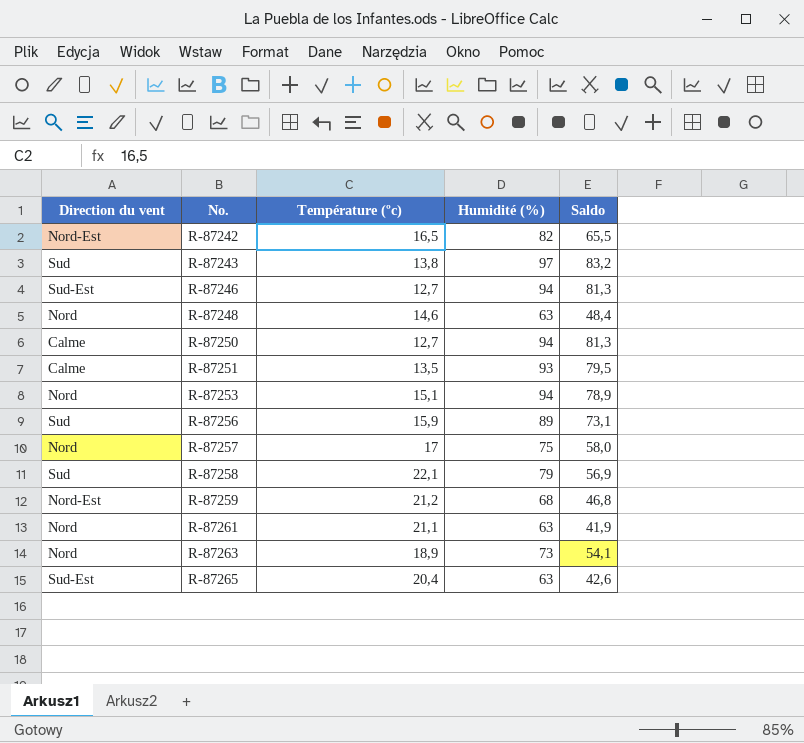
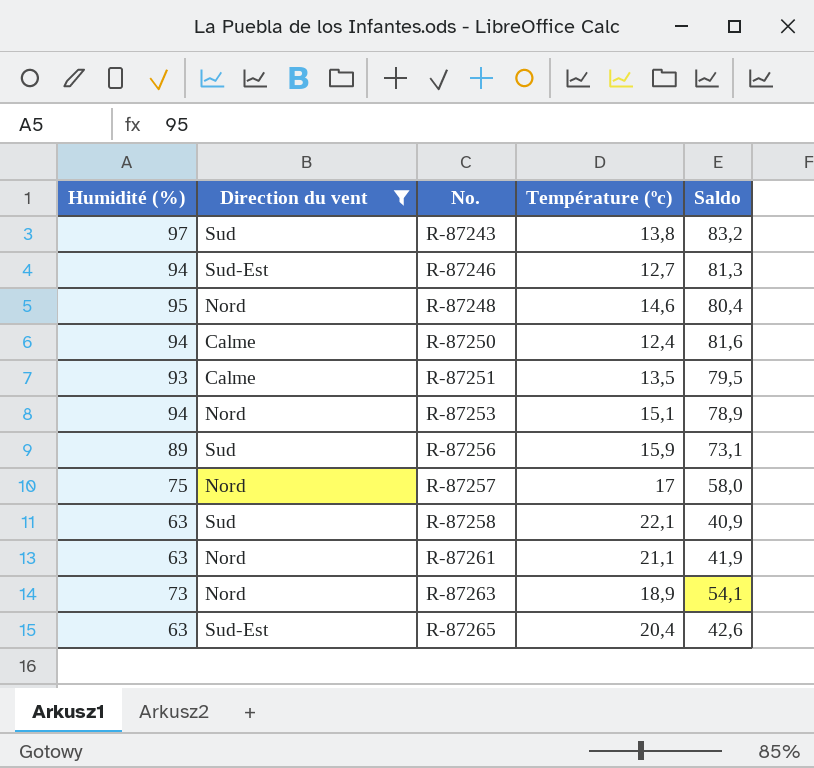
filter: none -> Direction du vent != Nord-Est
column Humidité (%) | position: 4 -> 1
R-87248 | Humidité (%): 63 -> 95
R-87248 | Saldo: 48,4 -> 80,4
R-87250 | Température (ºc): 12,7 -> 12,4
R-87250 | Saldo: 81,3 -> 81,6
R-87258 | Humidité (%): 79 -> 63
R-87258 | Saldo: 56,9 -> 40,9

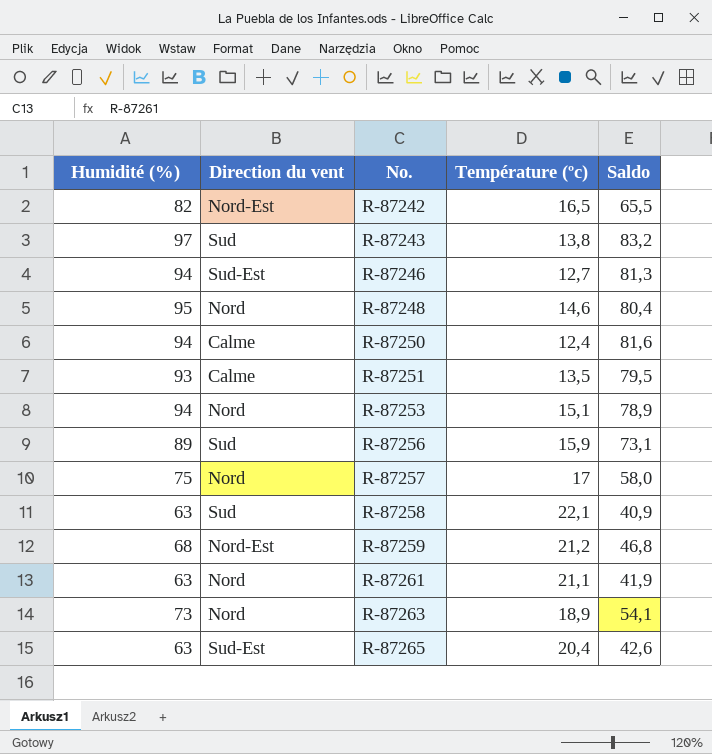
filter: Direction du vent != Nord-Est -> none

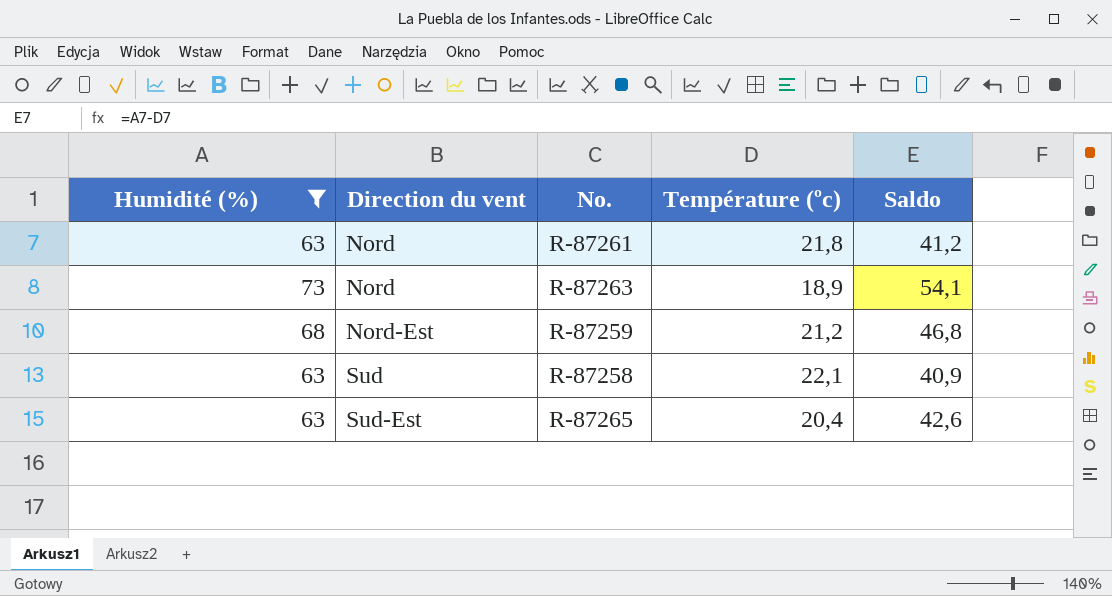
filter: none -> Humidité (%) <= 73
row order: No. ascending -> Direction du vent ascending
R-87261 | Température (ºc): 21,1 -> 21,8
R-87261 | Saldo: 41,9 -> 41,2

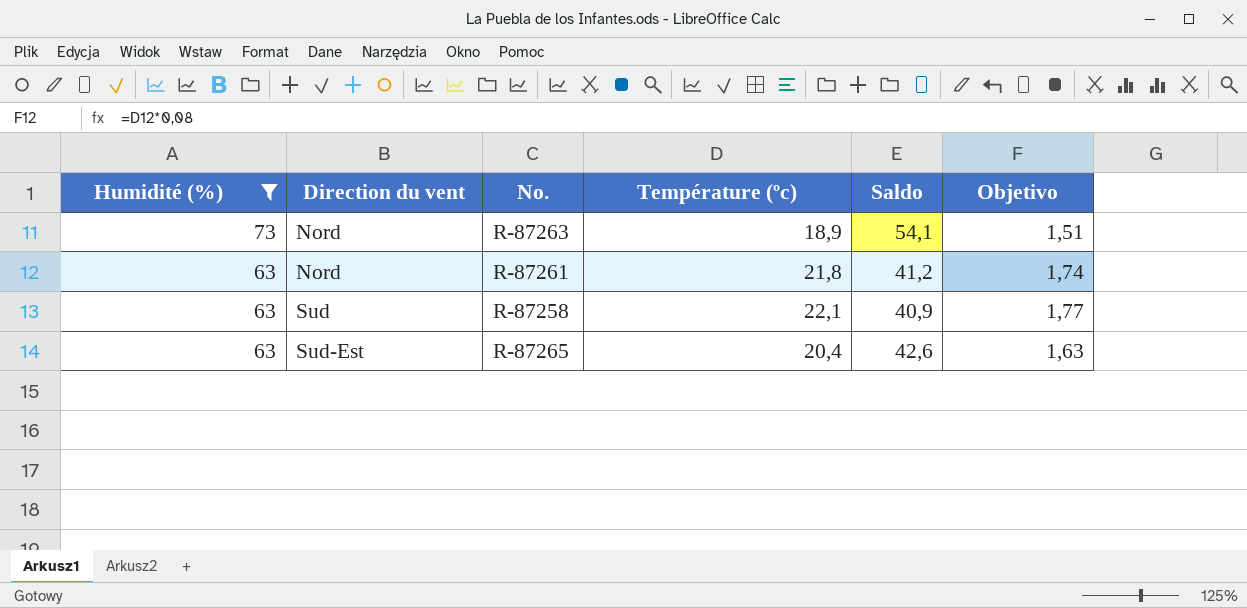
row order: Direction du vent ascending -> Humidité (%) descending
column Objetivo | formula: none -> [Température (ºc)] * 0,08
row R-87259: 68 | Nord-Est | 21,2 | 46,8 -> none

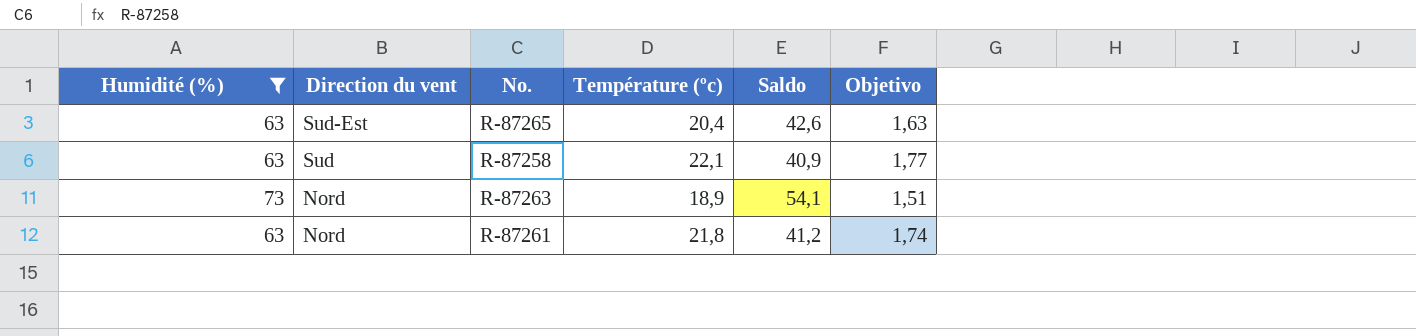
row order: Humidité (%) descending -> Direction du vent descending

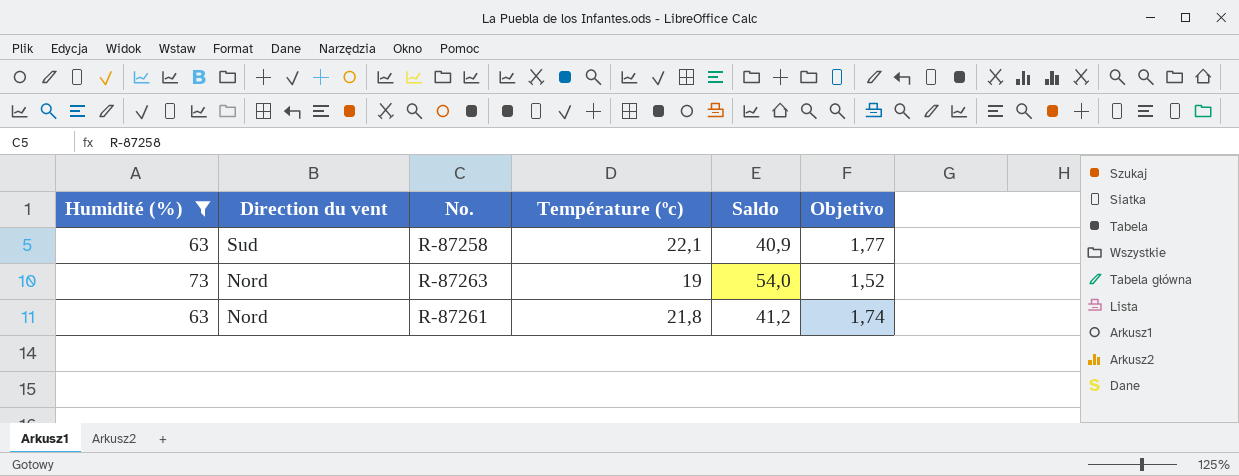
row R-87265: 63 | Sud-Est | 20,4 | 42,6 | 1,63 -> none
R-87263 | Température (ºc): 18,9 -> 19
R-87263 | Saldo: 54,1 -> 54,0
R-87263 | Objetivo: 1,51 -> 1,52

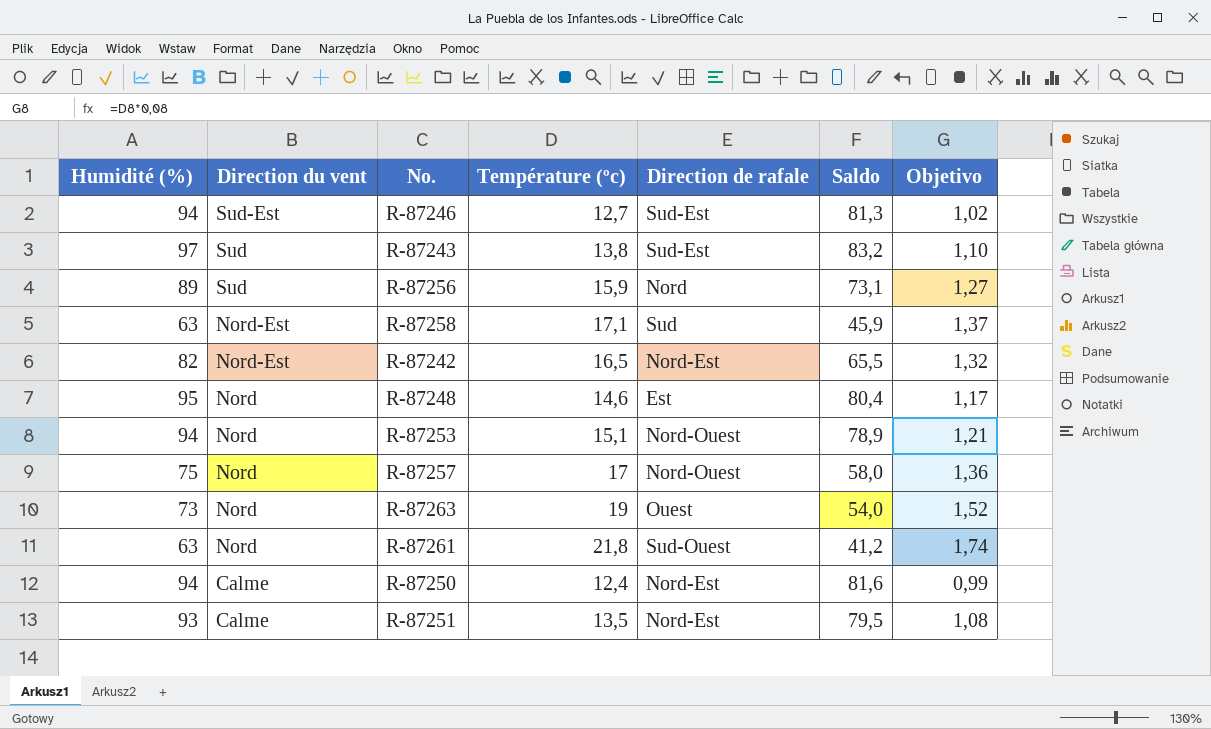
filter: Humidité (%) <= 73 -> none
column Direction de rafale | position: none -> 5
R-87258 | Direction du vent: Sud -> Nord-Est
R-87258 | Température (ºc): 22,1 -> 17,1
R-87258 | Saldo: 40,9 -> 45,9
R-87258 | Objetivo: 1,77 -> 1,37

